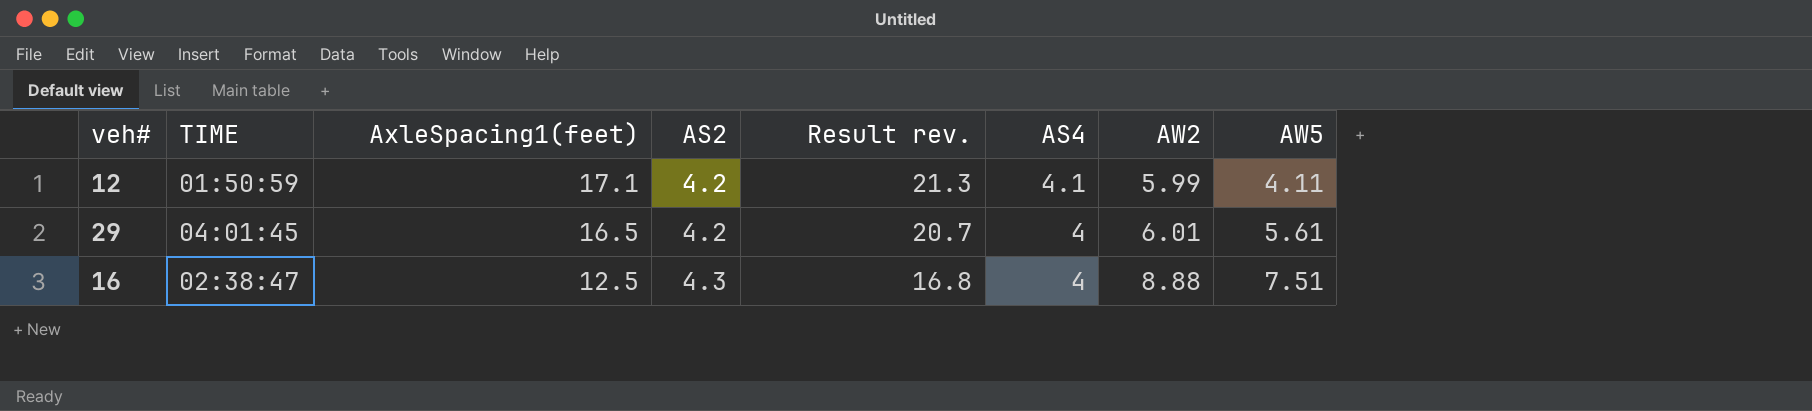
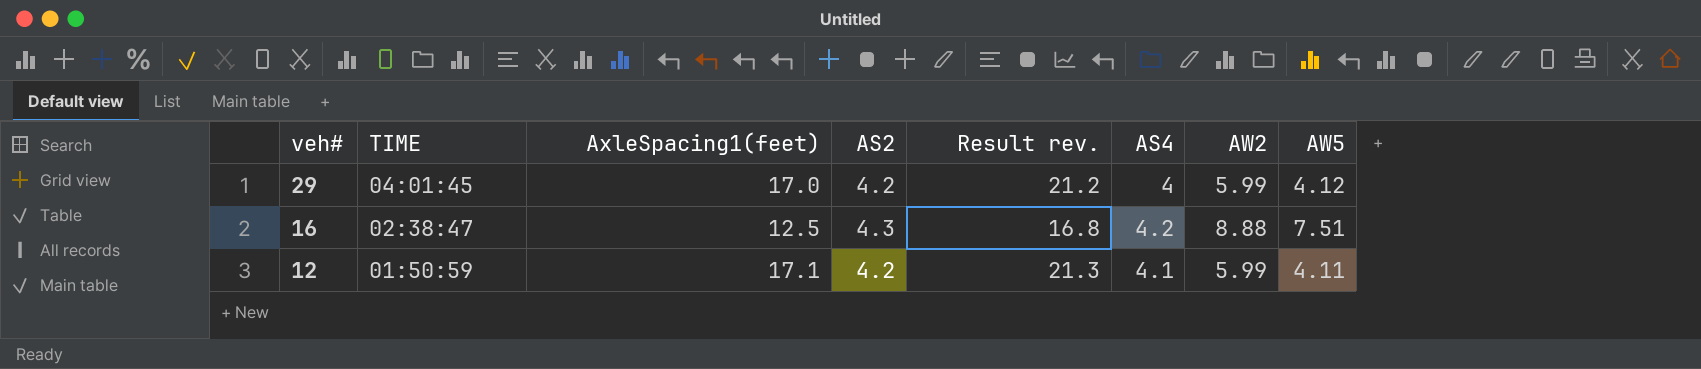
row order: AxleSpacing1(feet) descending -> veh# descending
29 | AxleSpacing1(feet): 16.5 -> 17.0
29 | Result rev.: 20.7 -> 21.2
29 | AW2: 6.01 -> 5.99
29 | AW5: 5.61 -> 4.12
16 | AS4: 4 -> 4.2

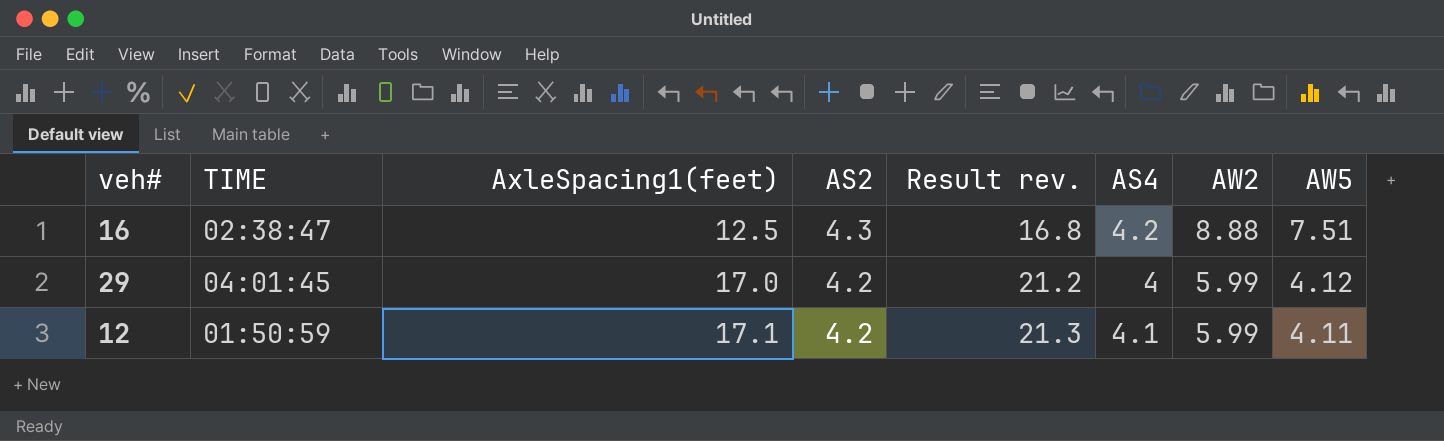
row order: veh# descending -> AxleSpacing1(feet) ascending

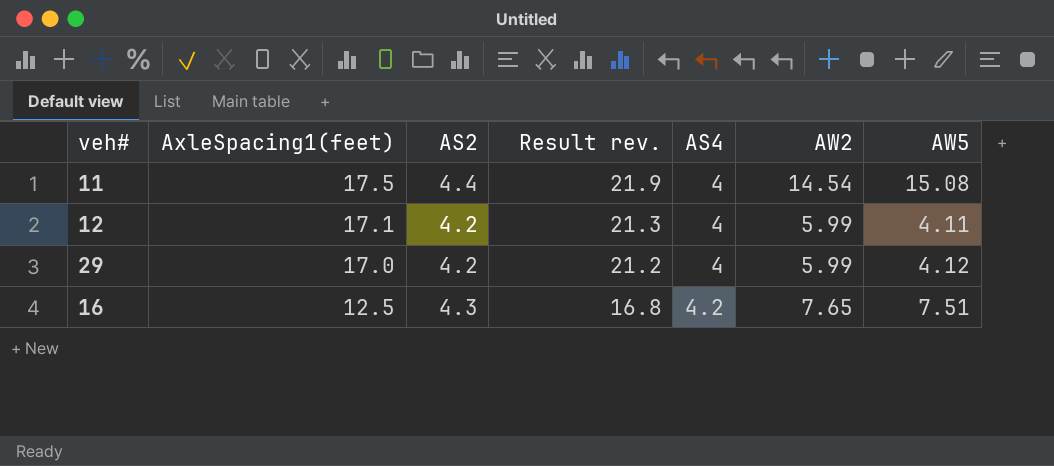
row order: AxleSpacing1(feet) ascending -> AxleSpacing1(feet) descending
column TIME | position: 2 -> none
row 11: none -> 17.5 | 4.4 | 21.9 | 4 | 14.54 | 15.08
12 | AS4: 4.1 -> 4
16 | AW2: 8.88 -> 7.65

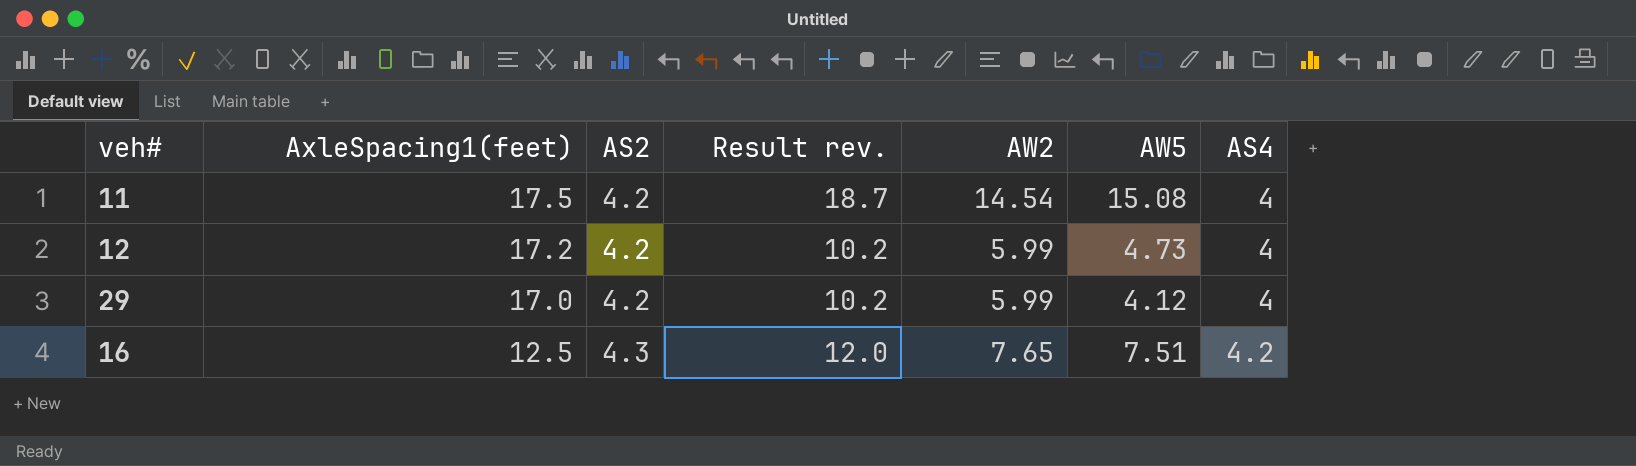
column Result rev. | formula: [AxleSpacing1(feet)] + [AS2] -> [AS2] + [AW2]
column AS4 | position: 5 -> 7
11 | AS2: 4.4 -> 4.2
12 | AxleSpacing1(feet): 17.1 -> 17.2
12 | AW5: 4.11 -> 4.73

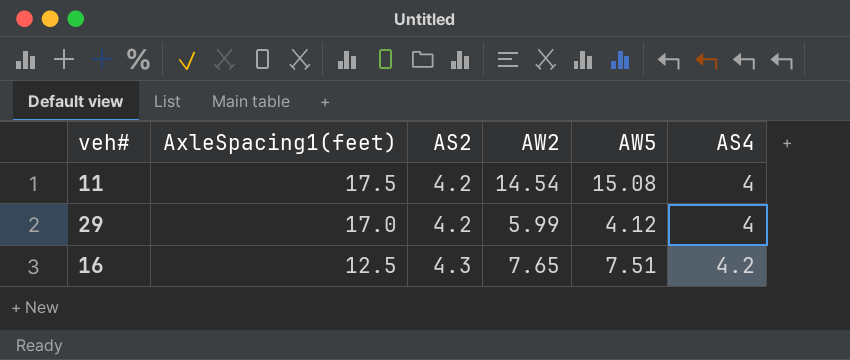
column Result rev. | formula: [AS2] + [AW2] -> none
row 12: 17.2 | 4.2 | 10.2 | 5.99 | 4.73 | 4 -> none

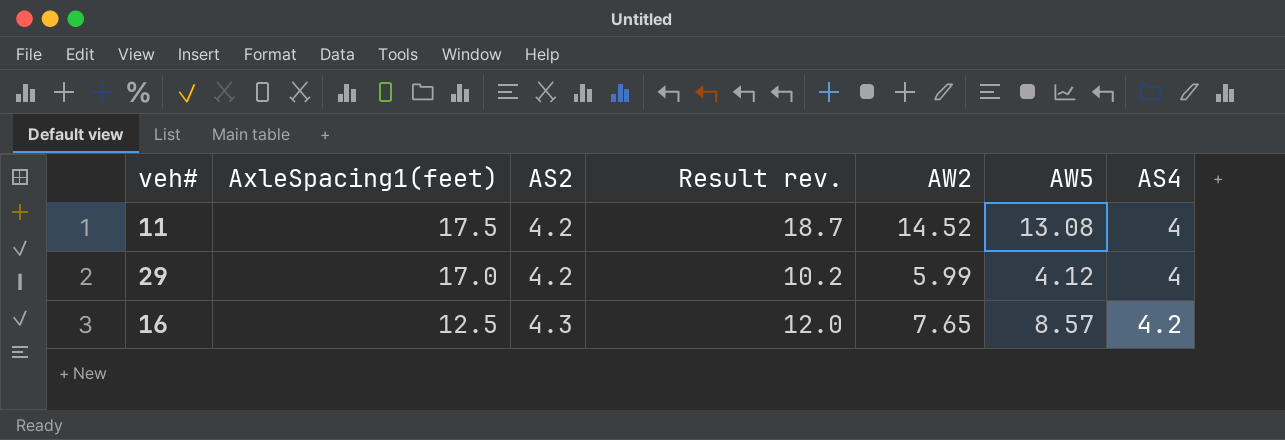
column Result rev. | formula: none -> [AS2] + [AW2]
11 | AW2: 14.54 -> 14.52
11 | AW5: 15.08 -> 13.08
16 | AW5: 7.51 -> 8.57

